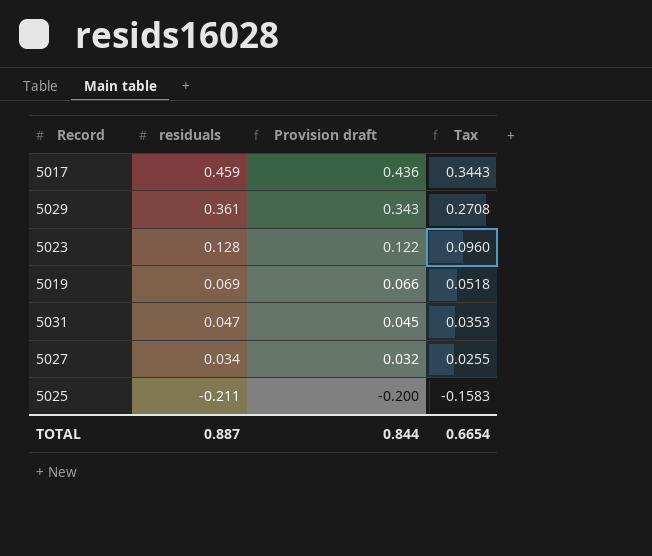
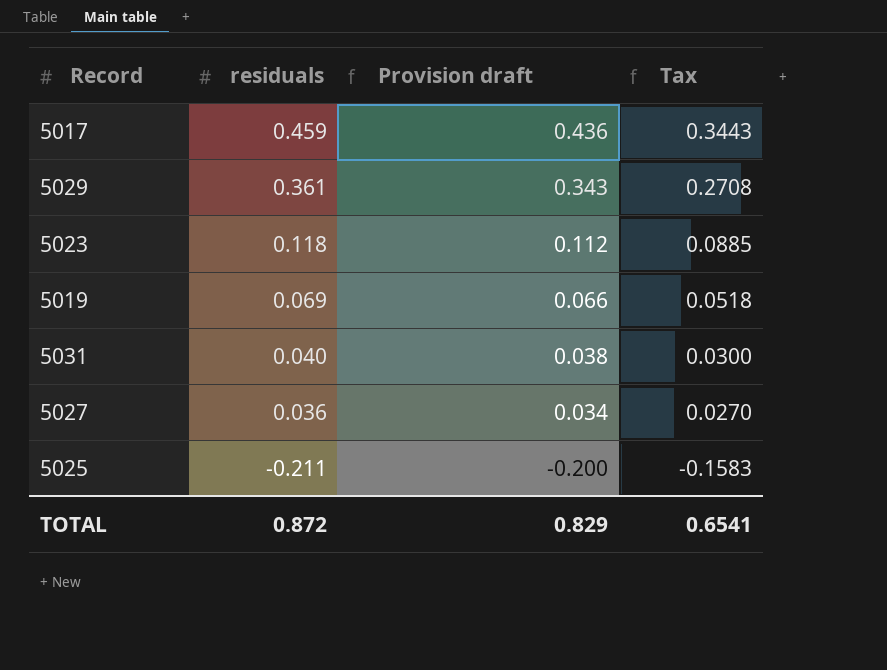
5023 | residuals: 0.128 -> 0.118
5023 | Provision draft: 0.122 -> 0.112
5023 | Tax: 0.0960 -> 0.0885
5031 | residuals: 0.047 -> 0.040
5031 | Provision draft: 0.045 -> 0.038
5031 | Tax: 0.0353 -> 0.0300
5027 | residuals: 0.034 -> 0.036
5027 | Provision draft: 0.032 -> 0.034
5027 | Tax: 0.0255 -> 0.0270
TOTAL | residuals: 0.887 -> 0.872
TOTAL | Provision draft: 0.844 -> 0.829
TOTAL | Tax: 0.6654 -> 0.6541

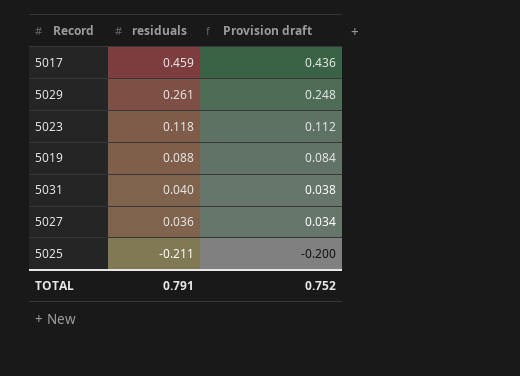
column Tax | formula: [residuals] * 0.75 -> none
5029 | residuals: 0.361 -> 0.261
5029 | Provision draft: 0.343 -> 0.248
5019 | residuals: 0.069 -> 0.088
5019 | Provision draft: 0.066 -> 0.084
TOTAL | residuals: 0.872 -> 0.791
TOTAL | Provision draft: 0.829 -> 0.752

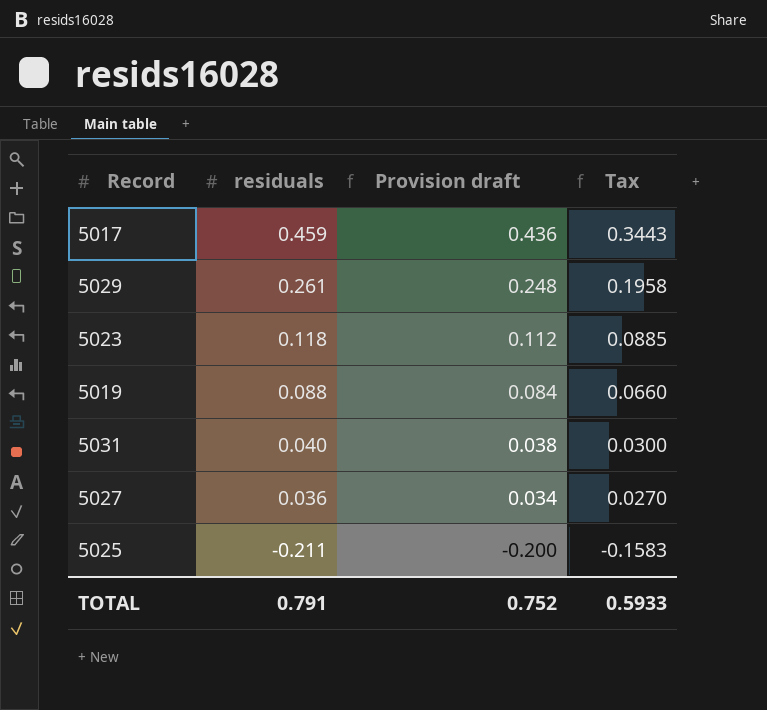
column Tax | formula: none -> [residuals] * 0.75

